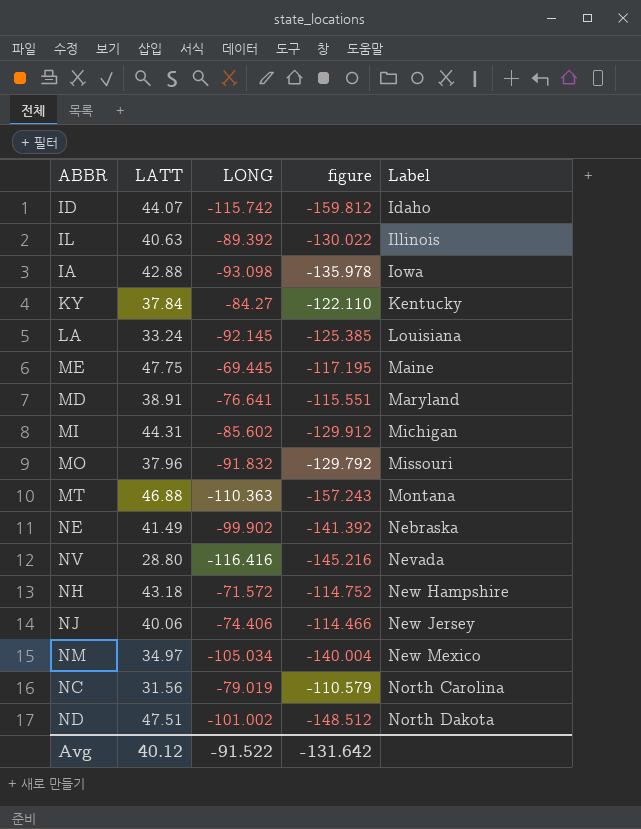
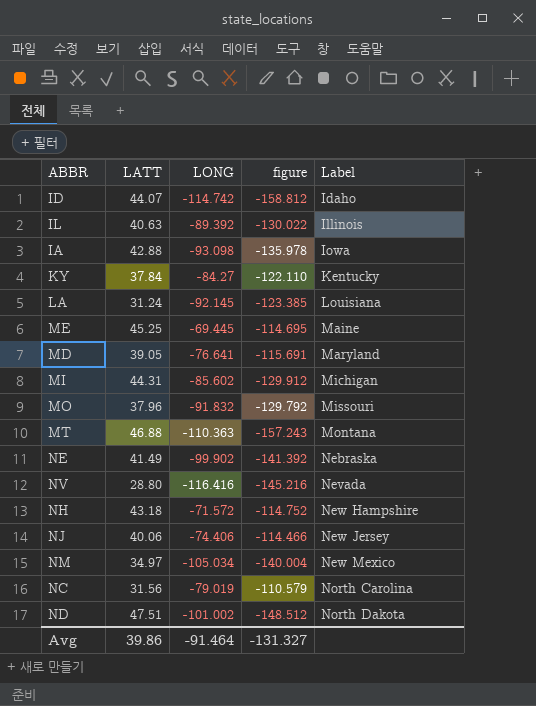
ID | LONG: -115.742 -> -114.742
ID | figure: -159.812 -> -158.812
LA | LATT: 33.24 -> 31.24
LA | figure: -125.385 -> -123.385
ME | LATT: 47.75 -> 45.25
ME | figure: -117.195 -> -114.695
MD | LATT: 38.91 -> 39.05
MD | figure: -115.551 -> -115.691
Avg | LATT: 40.12 -> 39.86
Avg | LONG: -91.522 -> -91.464
Avg | figure: -131.642 -> -131.327

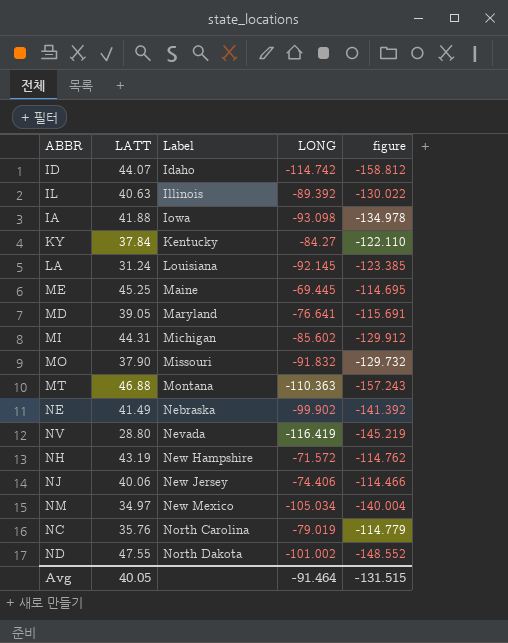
column Label | position: 5 -> 3
IA | LATT: 42.88 -> 41.88
IA | figure: -135.978 -> -134.978
MO | LATT: 37.96 -> 37.90
MO | figure: -129.792 -> -129.732
NV | LONG: -116.416 -> -116.419
NV | figure: -145.216 -> -145.219
NH | LATT: 43.18 -> 43.19
NH | figure: -114.752 -> -114.762
NC | LATT: 31.56 -> 35.76
NC | figure: -110.579 -> -114.779
ND | LATT: 47.51 -> 47.55
ND | figure: -148.512 -> -148.552
Avg | LATT: 39.86 -> 40.05
Avg | figure: -131.327 -> -131.515

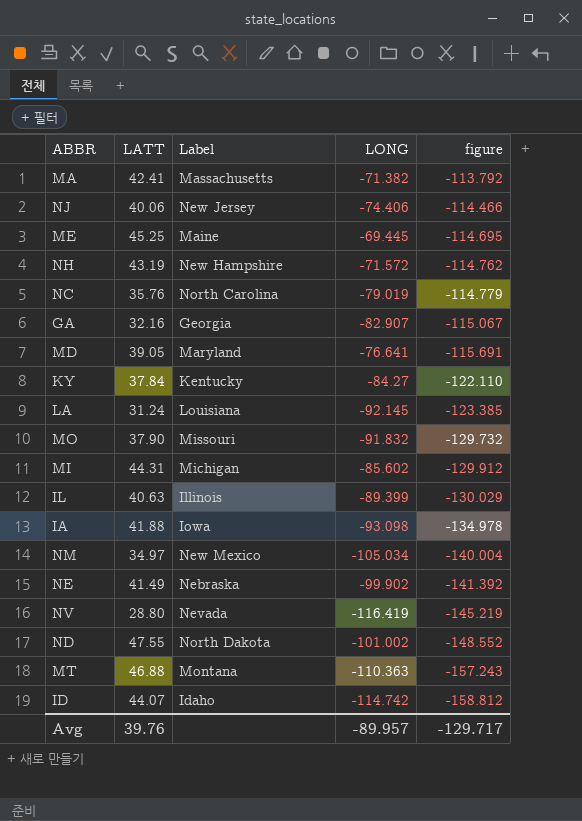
row order: Label ascending -> figure descending
row MA: none -> 42.41 | Massachusetts | -71.382 | -113.792
row GA: none -> 32.16 | Georgia | -82.907 | -115.067
IL | LONG: -89.392 -> -89.399
IL | figure: -130.022 -> -130.029
Avg | LATT: 40.05 -> 39.76
Avg | LONG: -91.464 -> -89.957
Avg | figure: -131.515 -> -129.717

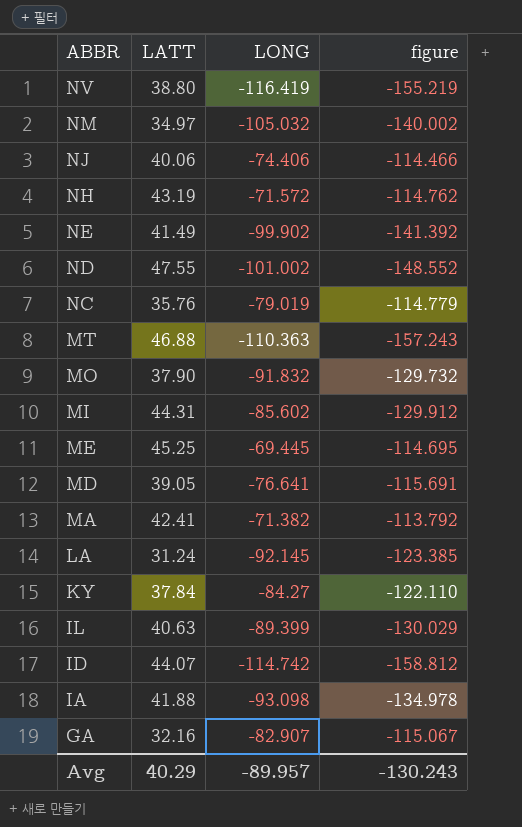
row order: figure descending -> ABBR descending
column Label | position: 3 -> none
NV | LATT: 28.80 -> 38.80
NV | figure: -145.219 -> -155.219
NM | LONG: -105.034 -> -105.032
NM | figure: -140.004 -> -140.002
Avg | LATT: 39.76 -> 40.29
Avg | figure: -129.717 -> -130.243

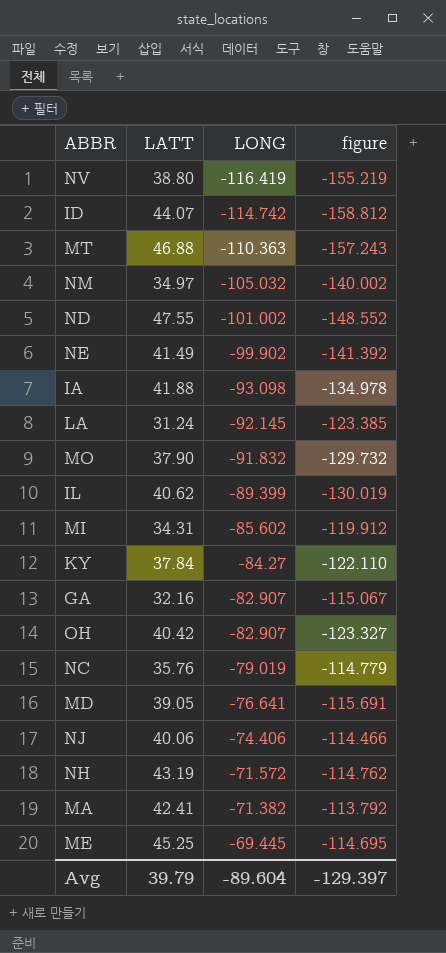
row order: ABBR descending -> LONG ascending
IL | LATT: 40.63 -> 40.62
IL | figure: -130.029 -> -130.019
MI | LATT: 44.31 -> 34.31
MI | figure: -129.912 -> -119.912
row OH: none -> 40.42 | -82.907 | -123.327
Avg | LATT: 40.29 -> 39.79
Avg | LONG: -89.957 -> -89.604
Avg | figure: -130.243 -> -129.397

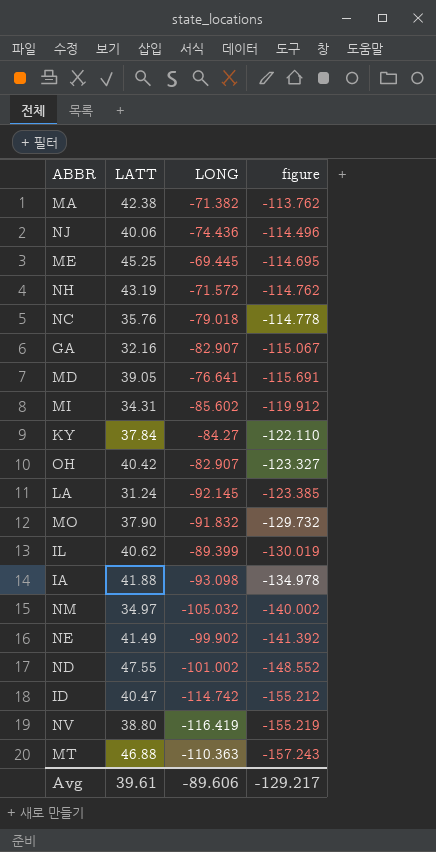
row order: LONG ascending -> figure descending
MA | LATT: 42.41 -> 42.38
MA | figure: -113.792 -> -113.762
NJ | LONG: -74.406 -> -74.436
NJ | figure: -114.466 -> -114.496
NC | LONG: -79.019 -> -79.018
NC | figure: -114.779 -> -114.778
ID | LATT: 44.07 -> 40.47
ID | figure: -158.812 -> -155.212
Avg | LATT: 39.79 -> 39.61
Avg | LONG: -89.604 -> -89.606
Avg | figure: -129.397 -> -129.217

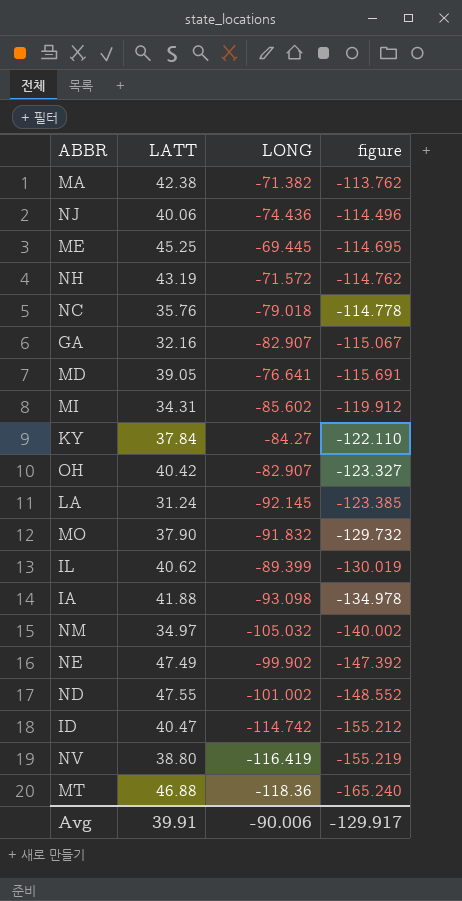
NE | LATT: 41.49 -> 47.49
NE | figure: -141.392 -> -147.392
MT | LONG: -110.363 -> -118.36
MT | figure: -157.243 -> -165.240
Avg | LATT: 39.61 -> 39.91
Avg | LONG: -89.606 -> -90.006
Avg | figure: -129.217 -> -129.917

